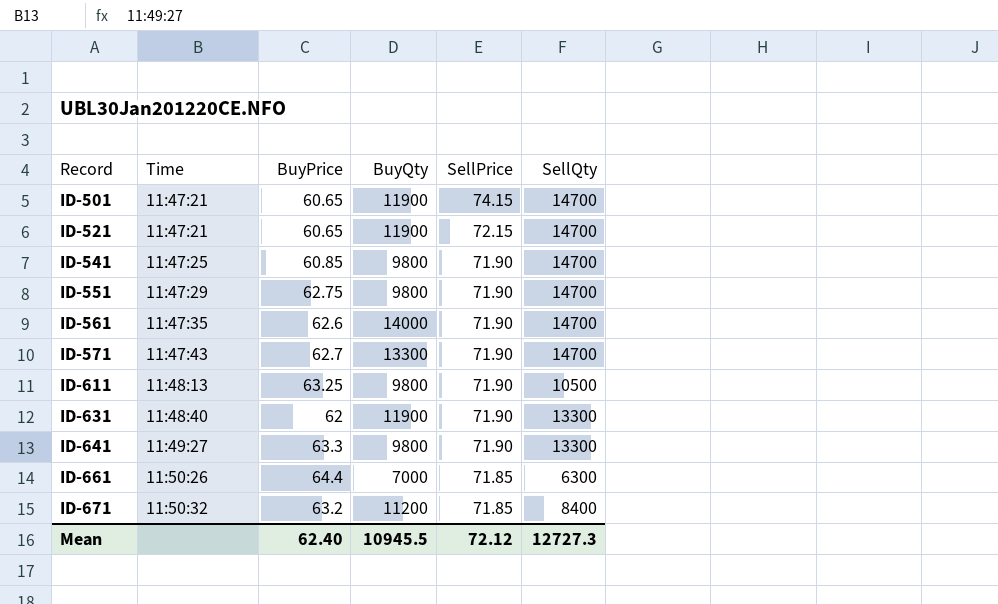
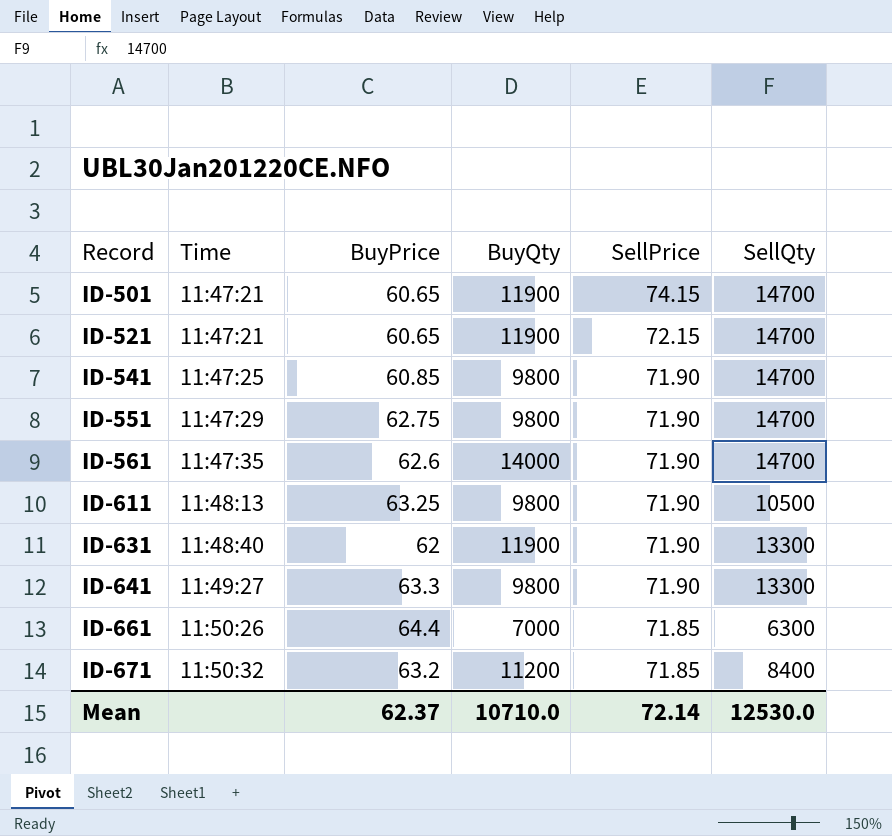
row ID-571: 11:47:43 | 62.7 | 13300 | 71.90 | 14700 -> none
Mean | BuyPrice: 62.40 -> 62.37
Mean | BuyQty: 10945.5 -> 10710.0
Mean | SellPrice: 72.12 -> 72.14
Mean | SellQty: 12727.3 -> 12530.0

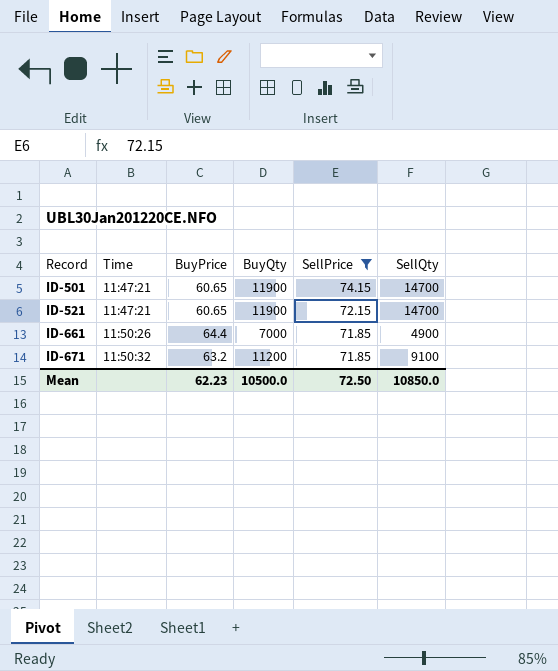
filter: none -> SellPrice != 71.90
ID-661 | SellQty: 6300 -> 4900
ID-671 | SellQty: 8400 -> 9100
Mean | BuyPrice: 62.37 -> 62.23
Mean | BuyQty: 10710.0 -> 10500.0
Mean | SellPrice: 72.14 -> 72.50
Mean | SellQty: 12530.0 -> 10850.0

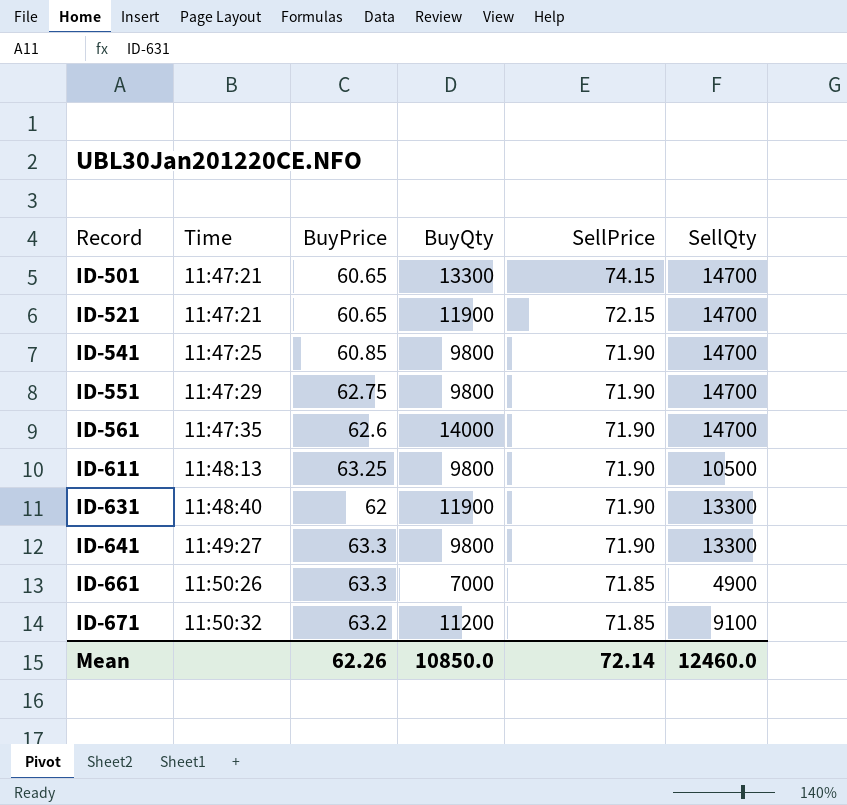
filter: SellPrice != 71.90 -> none
ID-501 | BuyQty: 11900 -> 13300
ID-661 | BuyPrice: 64.4 -> 63.3
Mean | BuyPrice: 62.23 -> 62.26
Mean | BuyQty: 10500.0 -> 10850.0
Mean | SellPrice: 72.50 -> 72.14
Mean | SellQty: 10850.0 -> 12460.0

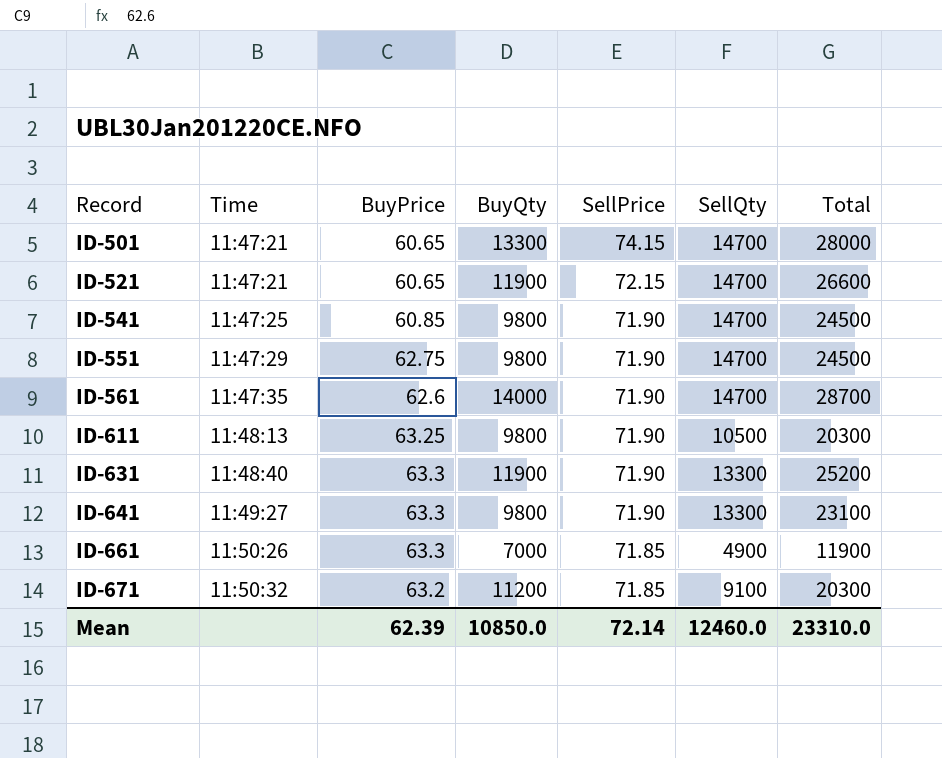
column Total | formula: none -> [BuyQty] + [SellQty]
ID-631 | BuyPrice: 62 -> 63.3
Mean | BuyPrice: 62.26 -> 62.39

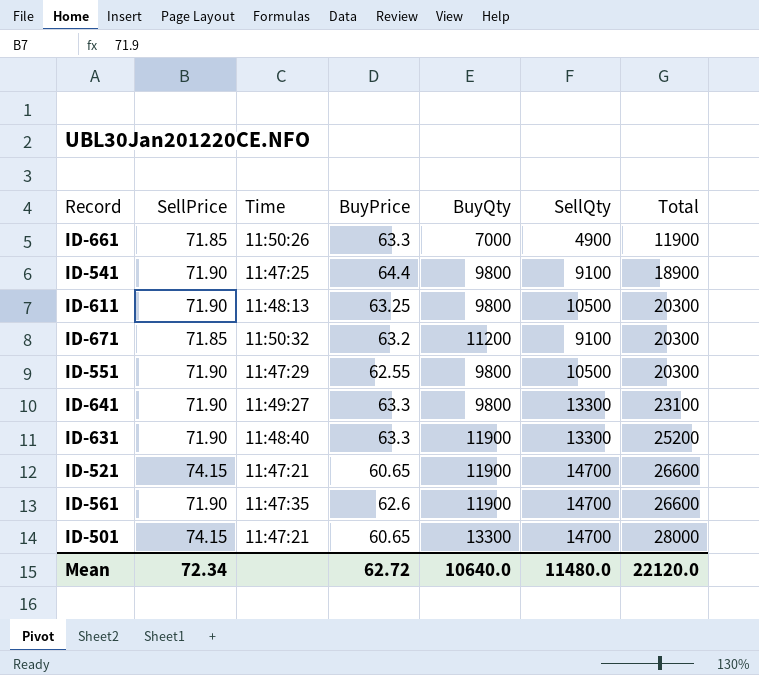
row order: Record ascending -> Total ascending
column SellPrice | position: 5 -> 2
ID-541 | BuyPrice: 60.85 -> 64.4
ID-541 | SellQty: 14700 -> 9100
ID-541 | Total: 24500 -> 18900
ID-551 | BuyPrice: 62.75 -> 62.55
ID-551 | SellQty: 14700 -> 10500
ID-551 | Total: 24500 -> 20300
ID-521 | SellPrice: 72.15 -> 74.15
ID-561 | BuyQty: 14000 -> 11900
ID-561 | Total: 28700 -> 26600
Mean | SellPrice: 72.14 -> 72.34
Mean | BuyPrice: 62.39 -> 62.72
Mean | BuyQty: 10850.0 -> 10640.0
Mean | SellQty: 12460.0 -> 11480.0
Mean | Total: 23310.0 -> 22120.0

